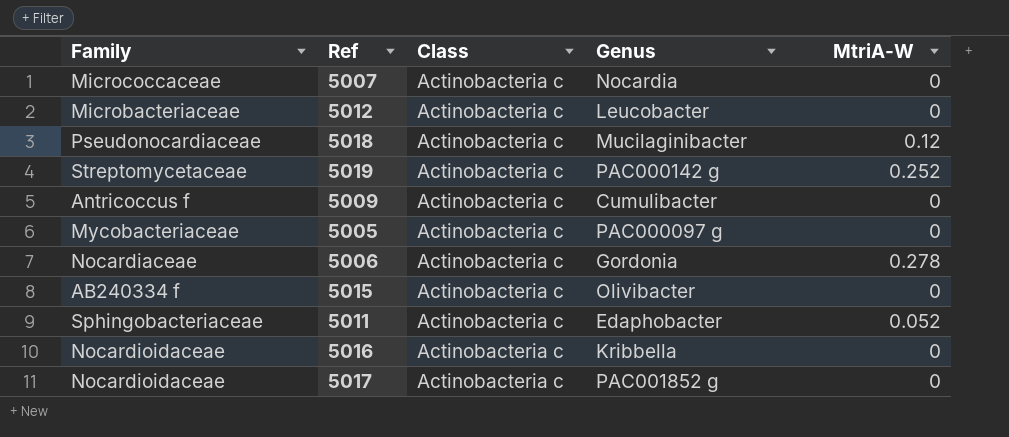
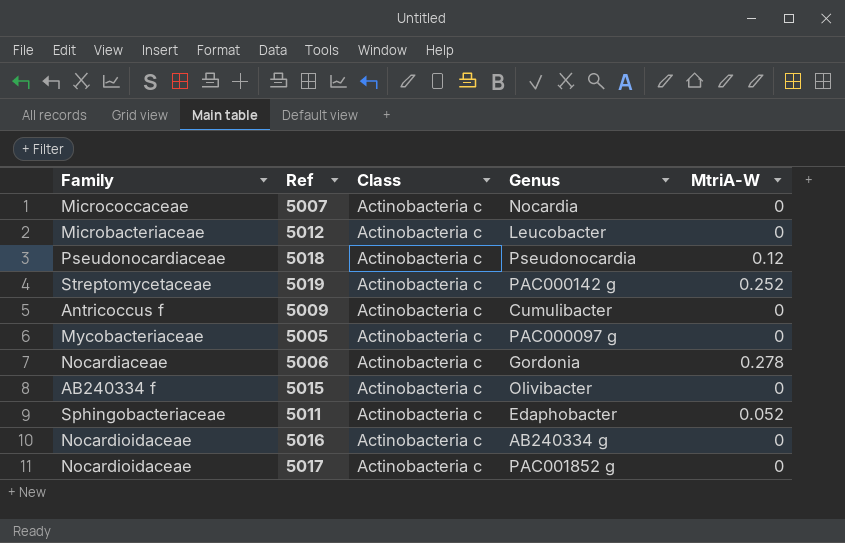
5018 | Genus: Mucilaginibacter -> Pseudonocardia
5016 | Genus: Kribbella -> AB240334 g

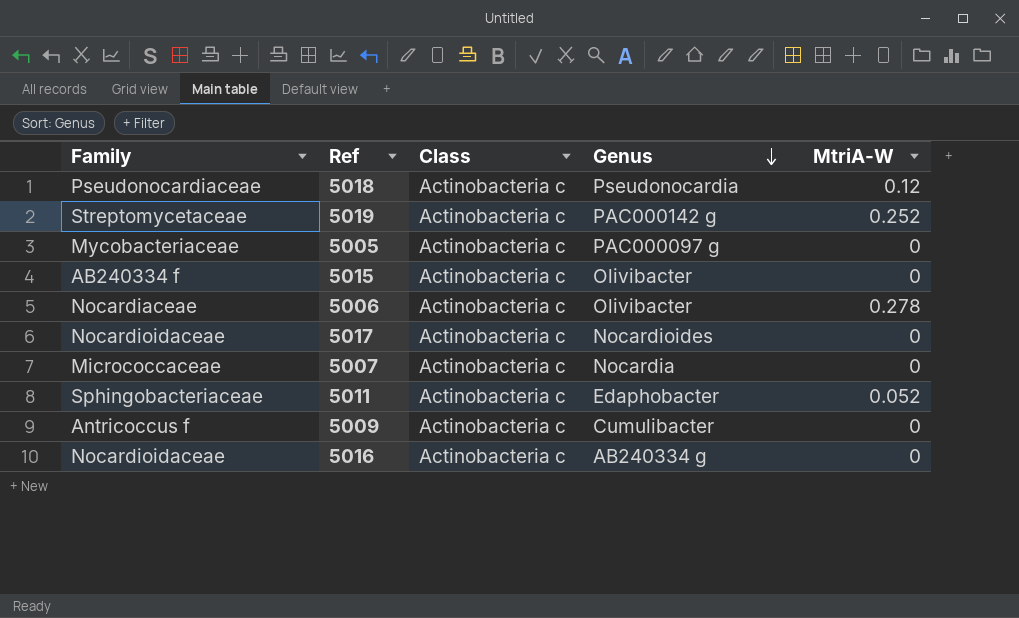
row order: none -> Genus descending
row 5012: Microbacteriaceae | Actinobacteria c | Leucobacter | 0 -> none
5006 | Genus: Gordonia -> Olivibacter
5017 | Genus: PAC001852 g -> Nocardioides

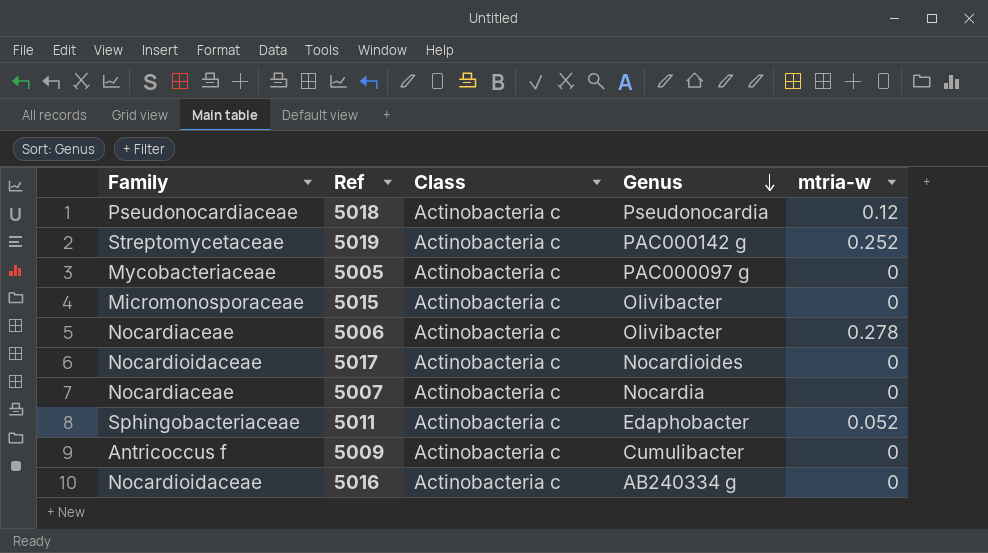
column name: MtriA-W -> mtria-w
5015 | Family: AB240334 f -> Micromonosporaceae
5007 | Family: Micrococcaceae -> Nocardiaceae

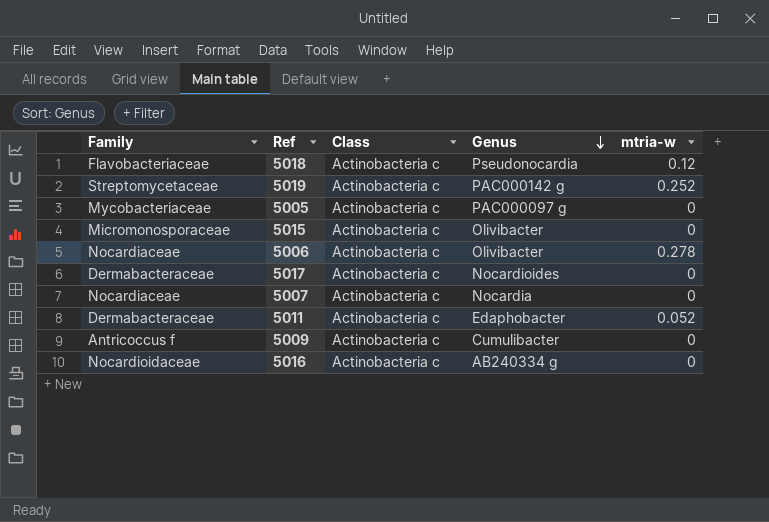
5018 | Family: Pseudonocardiaceae -> Flavobacteriaceae
5017 | Family: Nocardioidaceae -> Dermabacteraceae
5011 | Family: Sphingobacteriaceae -> Dermabacteraceae

